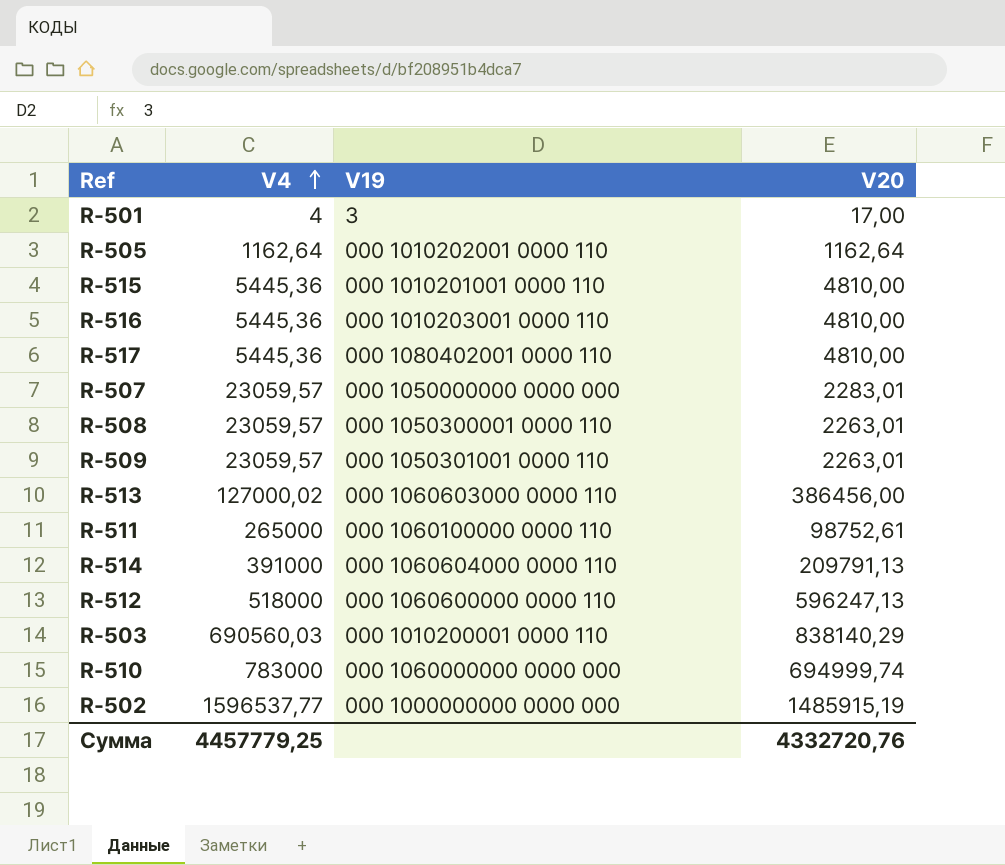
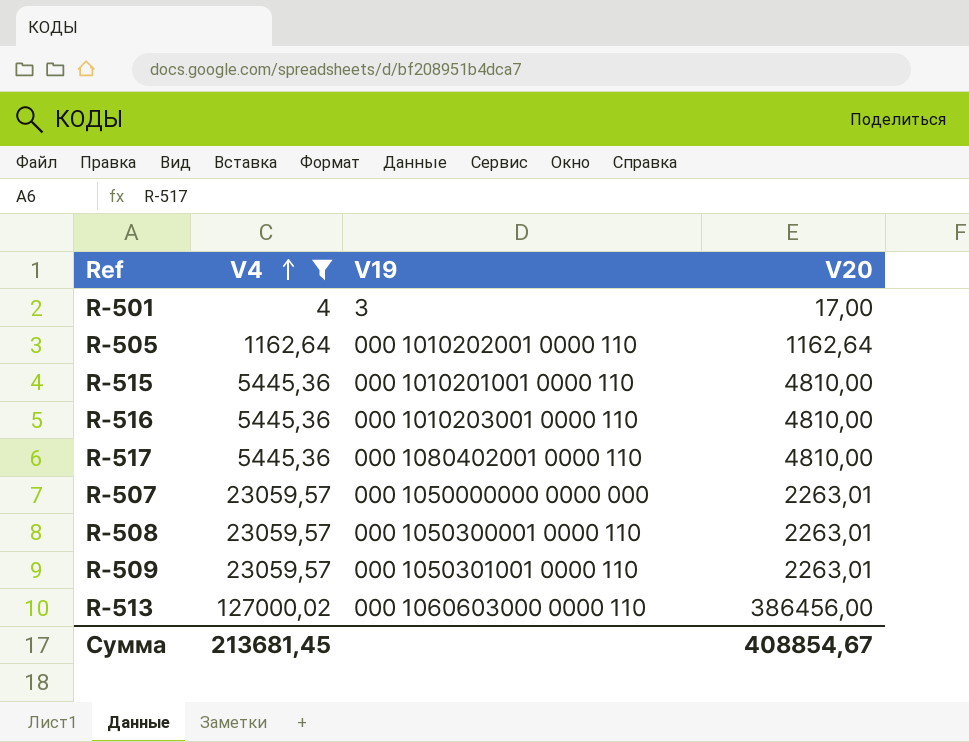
filter: none -> V4 <= 127000,02
R-507 | V20: 2283,01 -> 2263,01
Сумма | V4: 4457779,25 -> 213681,45
Сумма | V20: 4332720,76 -> 408854,67

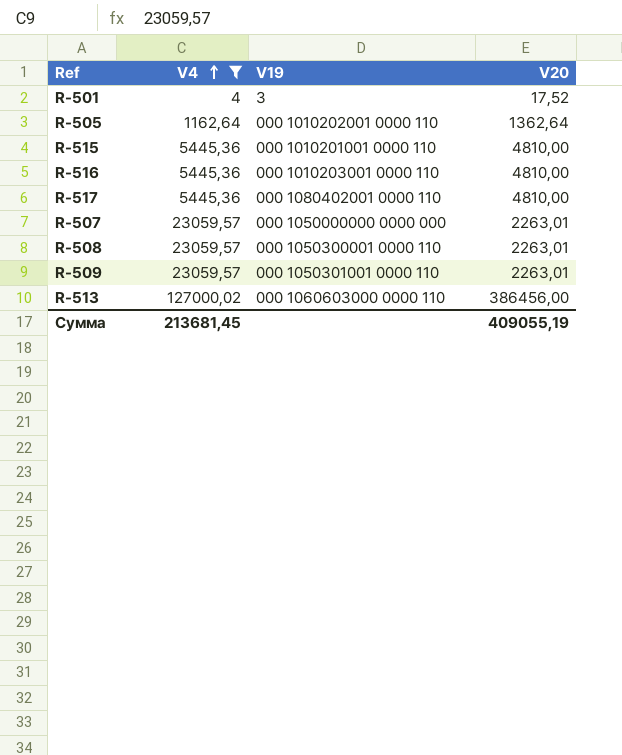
R-501 | V20: 17,00 -> 17,52
R-505 | V20: 1162,64 -> 1362,64
Сумма | V20: 408854,67 -> 409055,19

